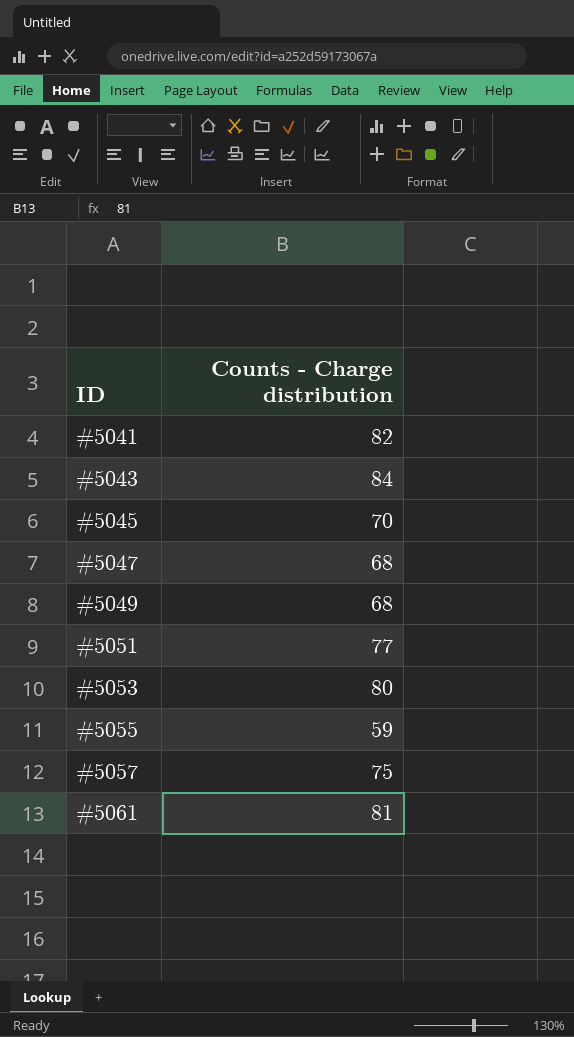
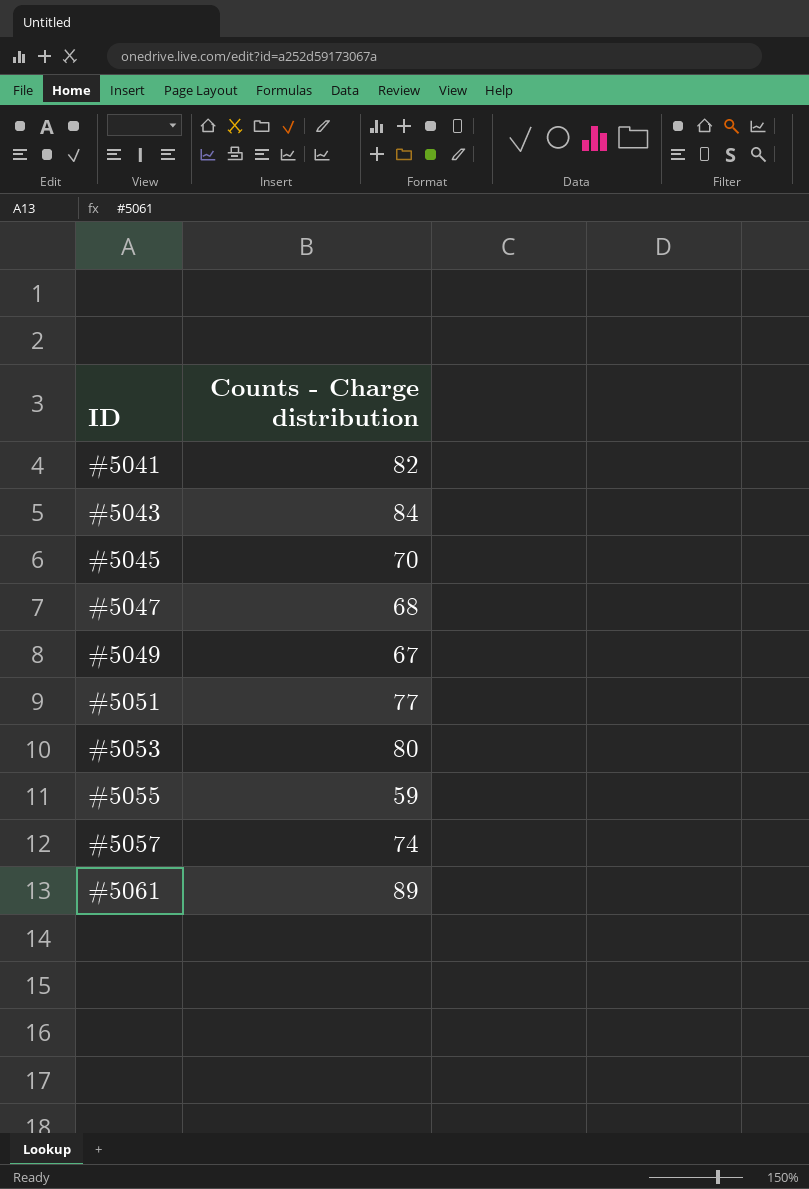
#5049 | Counts - Charge distribution: 68 -> 67
#5057 | Counts - Charge distribution: 75 -> 74
#5061 | Counts - Charge distribution: 81 -> 89

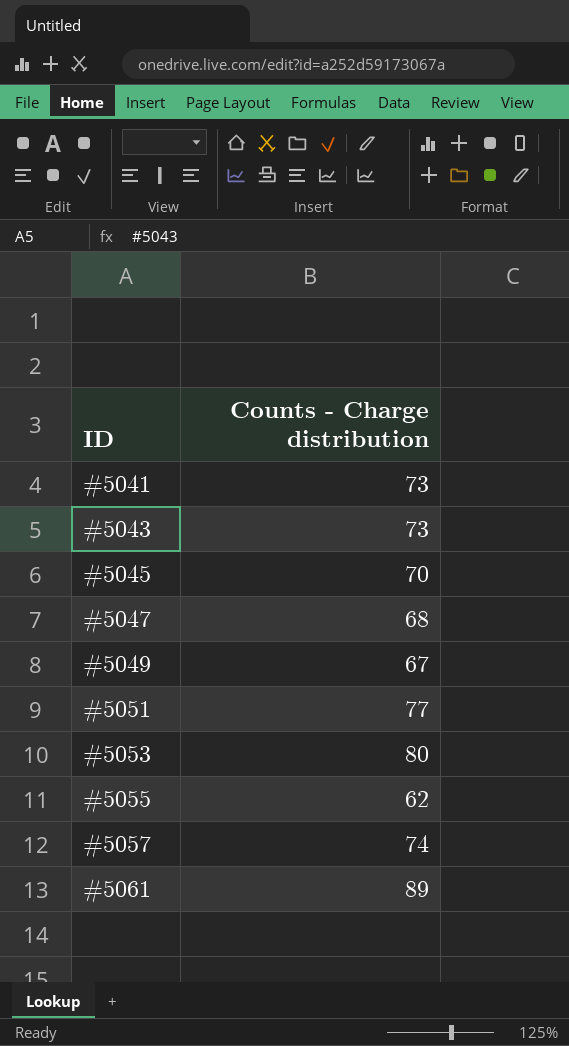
#5041 | Counts - Charge distribution: 82 -> 73
#5043 | Counts - Charge distribution: 84 -> 73
#5055 | Counts - Charge distribution: 59 -> 62

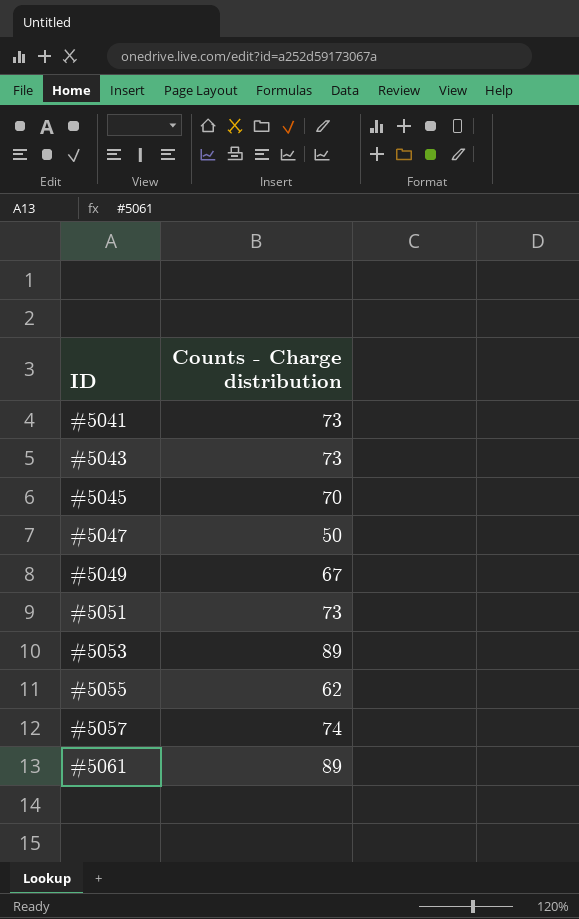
#5047 | Counts - Charge distribution: 68 -> 50
#5051 | Counts - Charge distribution: 77 -> 73
#5053 | Counts - Charge distribution: 80 -> 89

